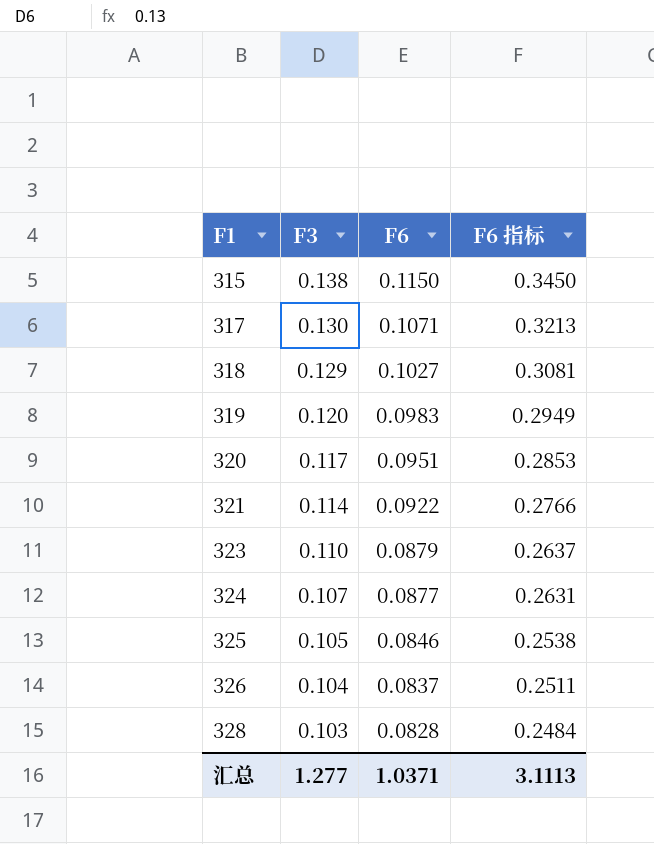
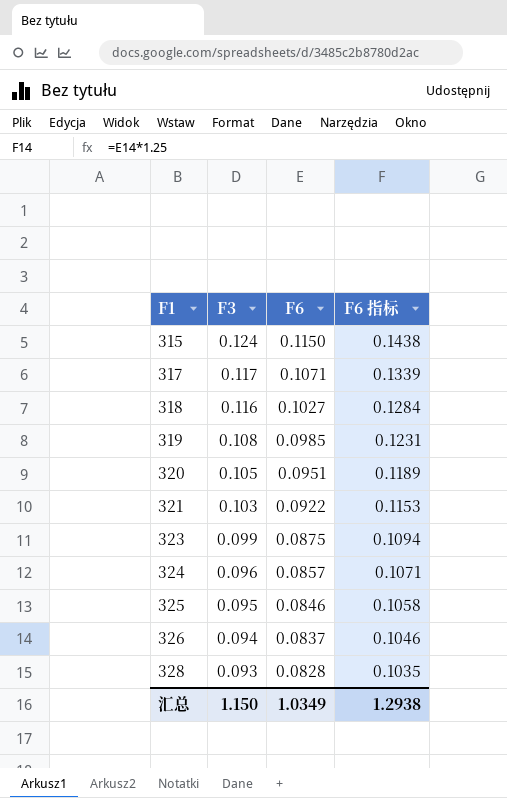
column F6 指标 | formula: [F6] * 3 -> [F6] * 1.25
315 | F3: 0.138 -> 0.124
317 | F3: 0.130 -> 0.117
318 | F3: 0.129 -> 0.116
319 | F3: 0.120 -> 0.108
319 | F6: 0.0983 -> 0.0985
320 | F3: 0.117 -> 0.105
321 | F3: 0.114 -> 0.103
323 | F3: 0.110 -> 0.099
323 | F6: 0.0879 -> 0.0875
324 | F3: 0.107 -> 0.096
324 | F6: 0.0877 -> 0.0857
325 | F3: 0.105 -> 0.095
326 | F3: 0.104 -> 0.094
328 | F3: 0.103 -> 0.093
汇总 | F3: 1.277 -> 1.150
汇总 | F6: 1.0371 -> 1.0349
汇总 | F6 指标: 3.1113 -> 1.2938

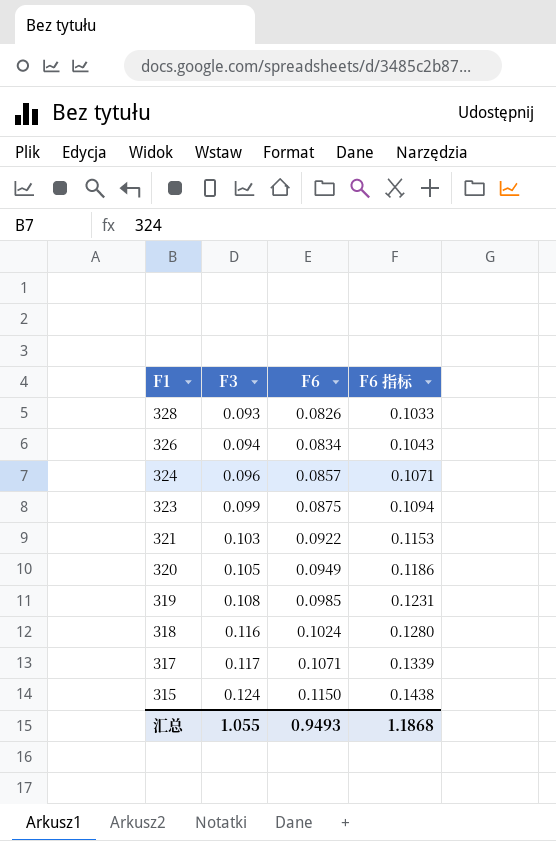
row order: F1 ascending -> F1 descending
row 325: 0.095 | 0.0846 | 0.1058 -> none
328 | F6: 0.0828 -> 0.0826
328 | F6 指标: 0.1035 -> 0.1033
326 | F6: 0.0837 -> 0.0834
326 | F6 指标: 0.1046 -> 0.1043
320 | F6: 0.0951 -> 0.0949
320 | F6 指标: 0.1189 -> 0.1186
318 | F6: 0.1027 -> 0.1024
318 | F6 指标: 0.1284 -> 0.1280
汇总 | F3: 1.150 -> 1.055
汇总 | F6: 1.0349 -> 0.9493
汇总 | F6 指标: 1.2938 -> 1.1868

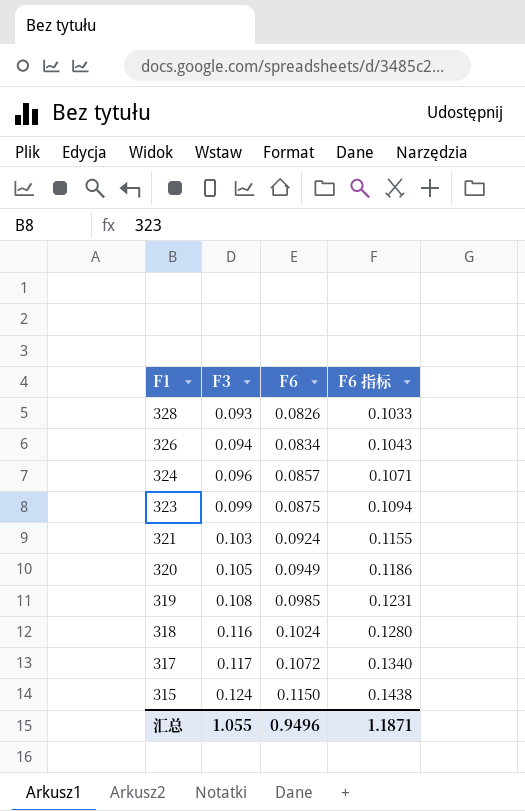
321 | F6: 0.0922 -> 0.0924
321 | F6 指标: 0.1153 -> 0.1155
317 | F6: 0.1071 -> 0.1072
317 | F6 指标: 0.1339 -> 0.1340
汇总 | F6: 0.9493 -> 0.9496
汇总 | F6 指标: 1.1868 -> 1.1871

